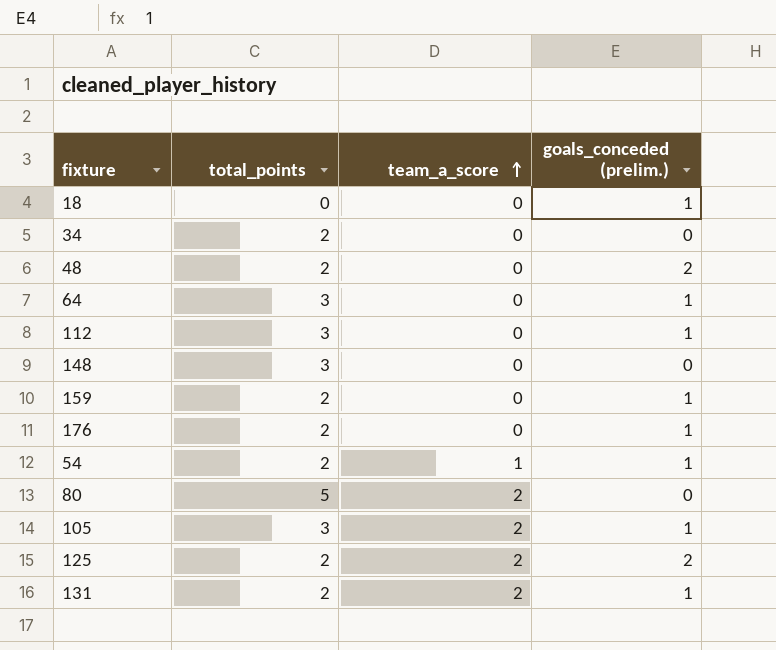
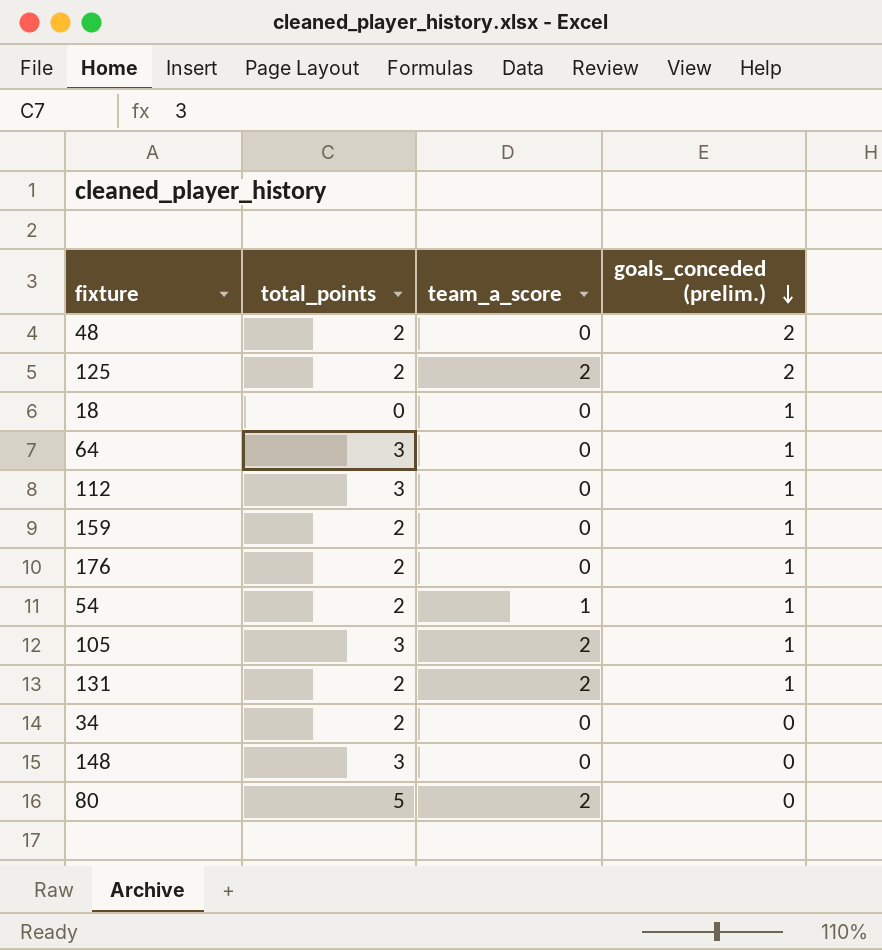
row order: team_a_score ascending -> goals_conceded (prelim.) descending

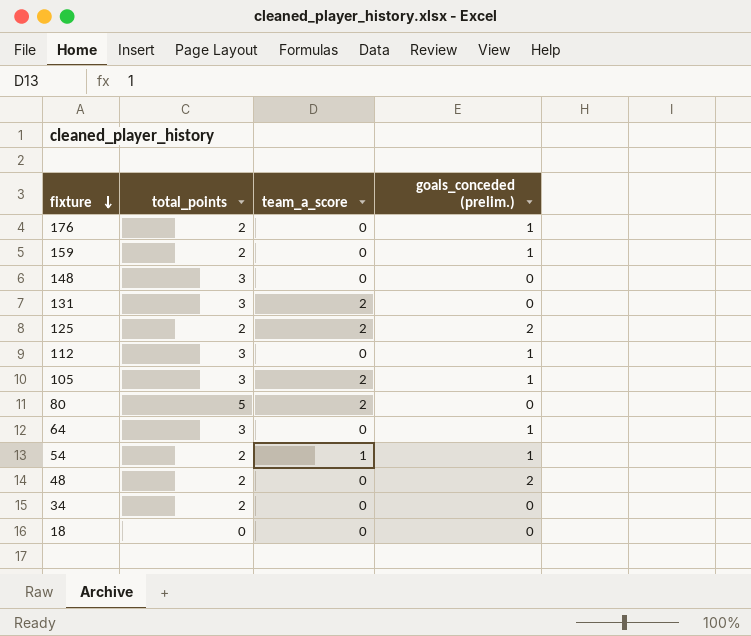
row order: goals_conceded (prelim.) descending -> fixture descending
131 | total_points: 2 -> 3
131 | goals_conceded (prelim.): 1 -> 0
18 | goals_conceded (prelim.): 1 -> 0

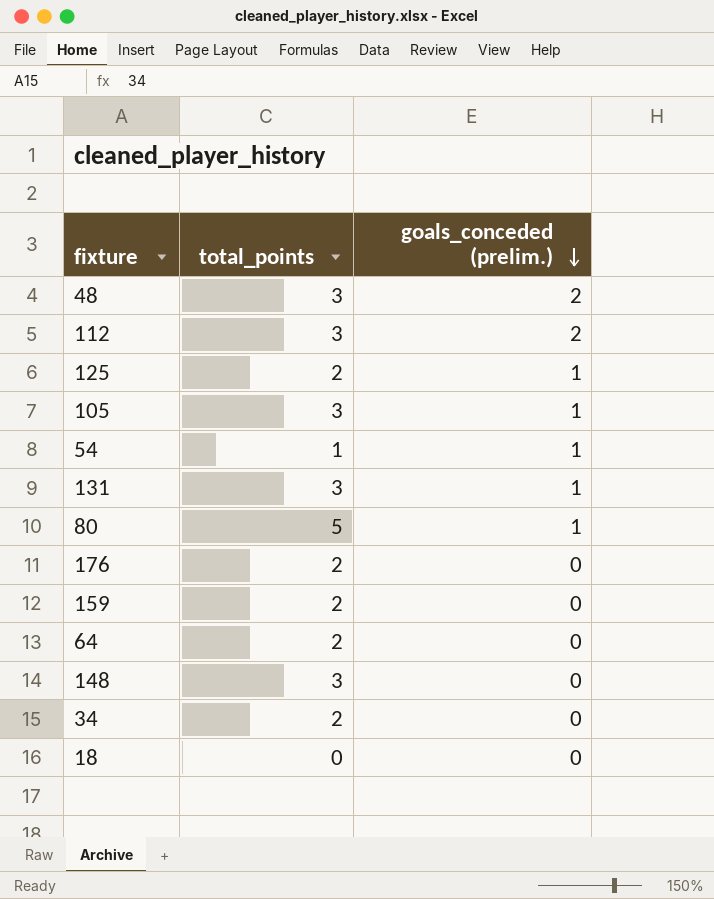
row order: fixture descending -> goals_conceded (prelim.) descending
column team_a_score | position: 3 -> none
48 | total_points: 2 -> 3
112 | goals_conceded (prelim.): 1 -> 2
125 | goals_conceded (prelim.): 2 -> 1
54 | total_points: 2 -> 1
131 | goals_conceded (prelim.): 0 -> 1
80 | goals_conceded (prelim.): 0 -> 1
176 | goals_conceded (prelim.): 1 -> 0
159 | goals_conceded (prelim.): 1 -> 0
64 | total_points: 3 -> 2
64 | goals_conceded (prelim.): 1 -> 0

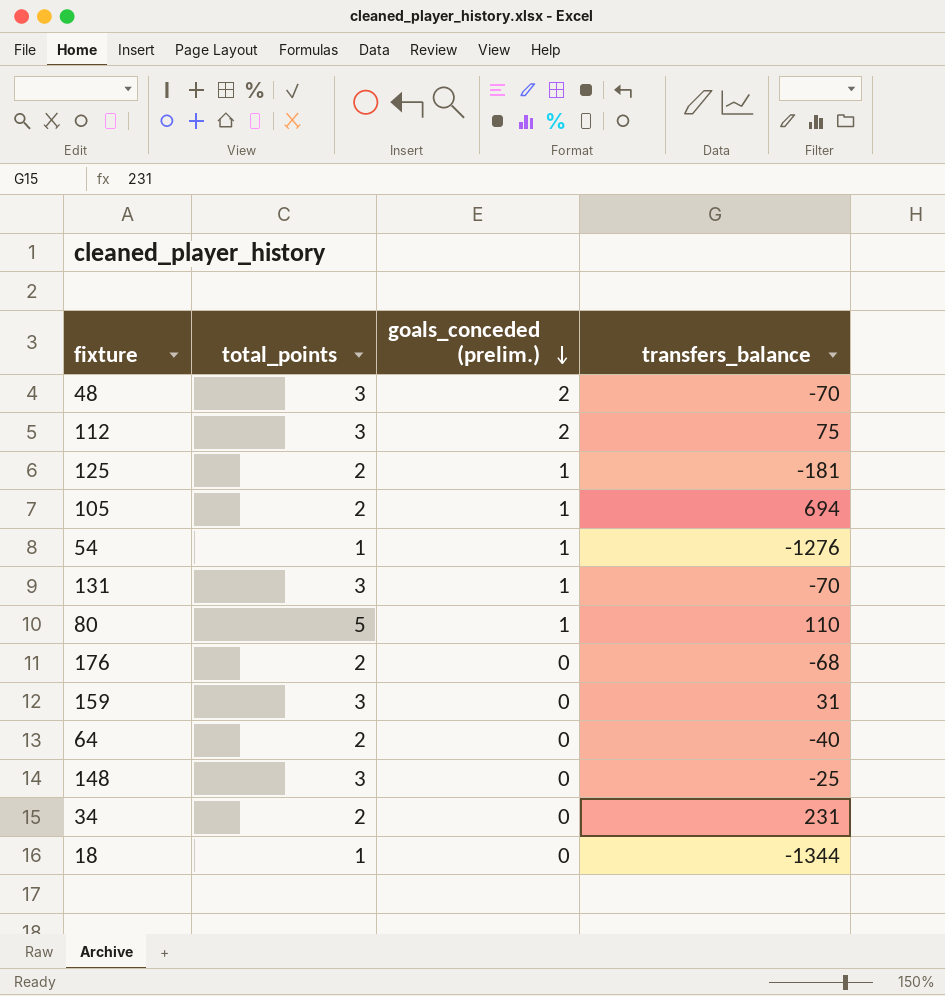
column transfers_balance | position: none -> 4
105 | total_points: 3 -> 2
159 | total_points: 2 -> 3
18 | total_points: 0 -> 1

